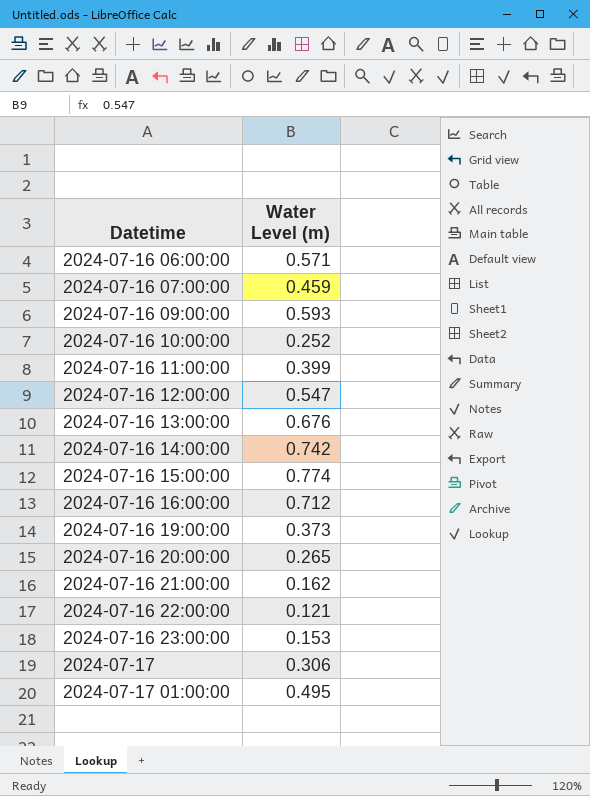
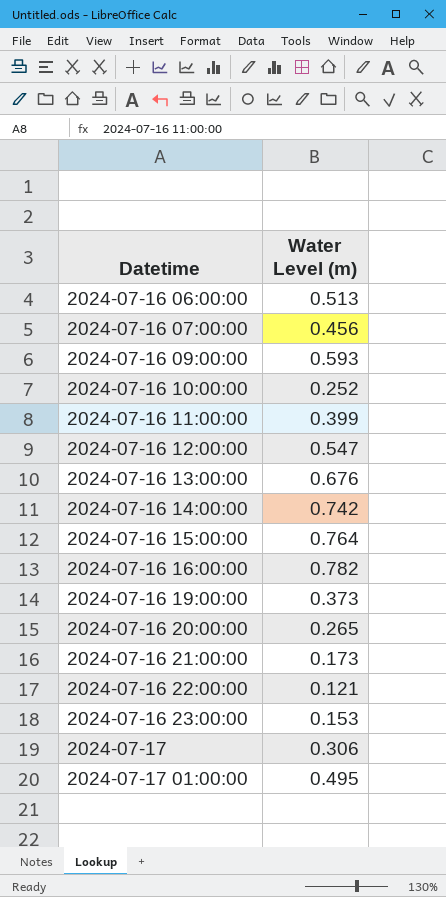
2024-07-16 06:00:00 | Water Level (m): 0.571 -> 0.513
2024-07-16 07:00:00 | Water Level (m): 0.459 -> 0.456
2024-07-16 15:00:00 | Water Level (m): 0.774 -> 0.764
2024-07-16 16:00:00 | Water Level (m): 0.712 -> 0.782
2024-07-16 21:00:00 | Water Level (m): 0.162 -> 0.173

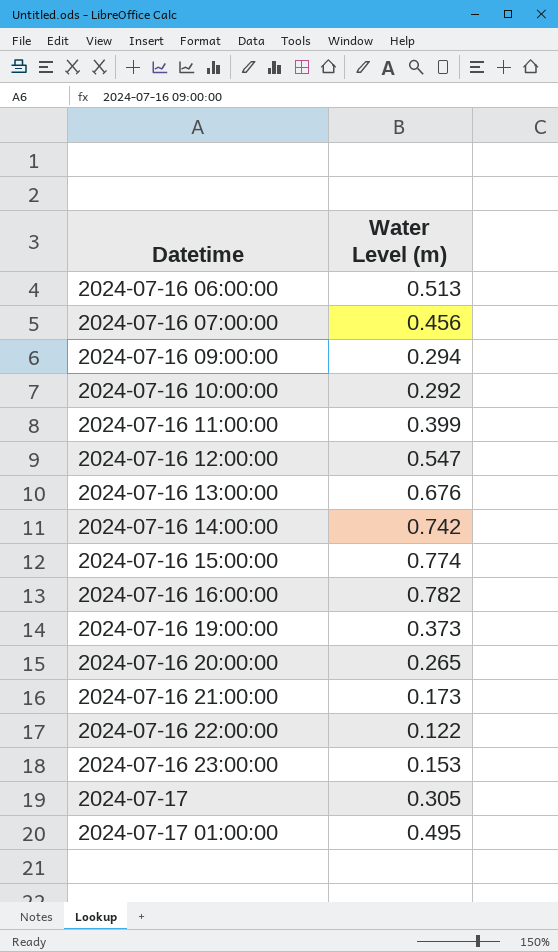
2024-07-16 09:00:00 | Water Level (m): 0.593 -> 0.294
2024-07-16 10:00:00 | Water Level (m): 0.252 -> 0.292
2024-07-16 15:00:00 | Water Level (m): 0.764 -> 0.774
2024-07-16 22:00:00 | Water Level (m): 0.121 -> 0.122
2024-07-17 | Water Level (m): 0.306 -> 0.305

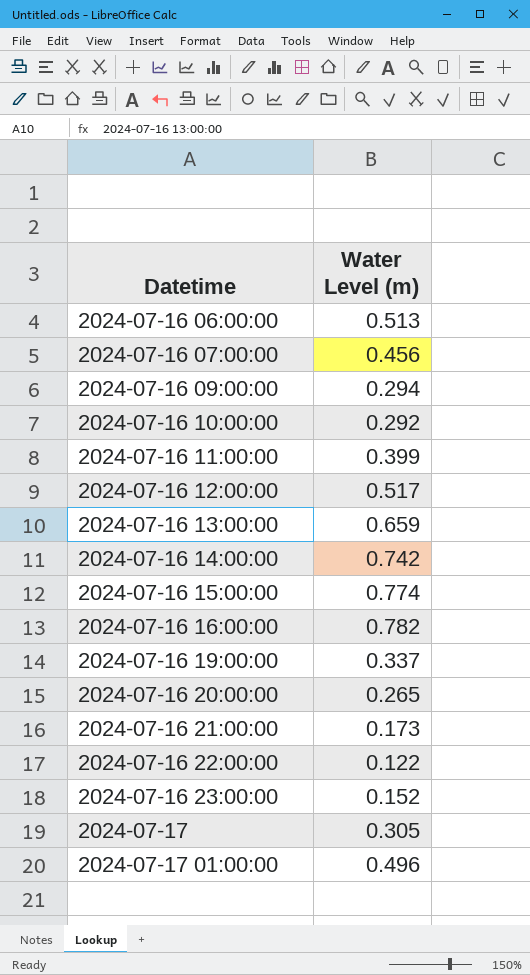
2024-07-16 12:00:00 | Water Level (m): 0.547 -> 0.517
2024-07-16 13:00:00 | Water Level (m): 0.676 -> 0.659
2024-07-16 19:00:00 | Water Level (m): 0.373 -> 0.337
2024-07-16 23:00:00 | Water Level (m): 0.153 -> 0.152
2024-07-17 01:00:00 | Water Level (m): 0.495 -> 0.496

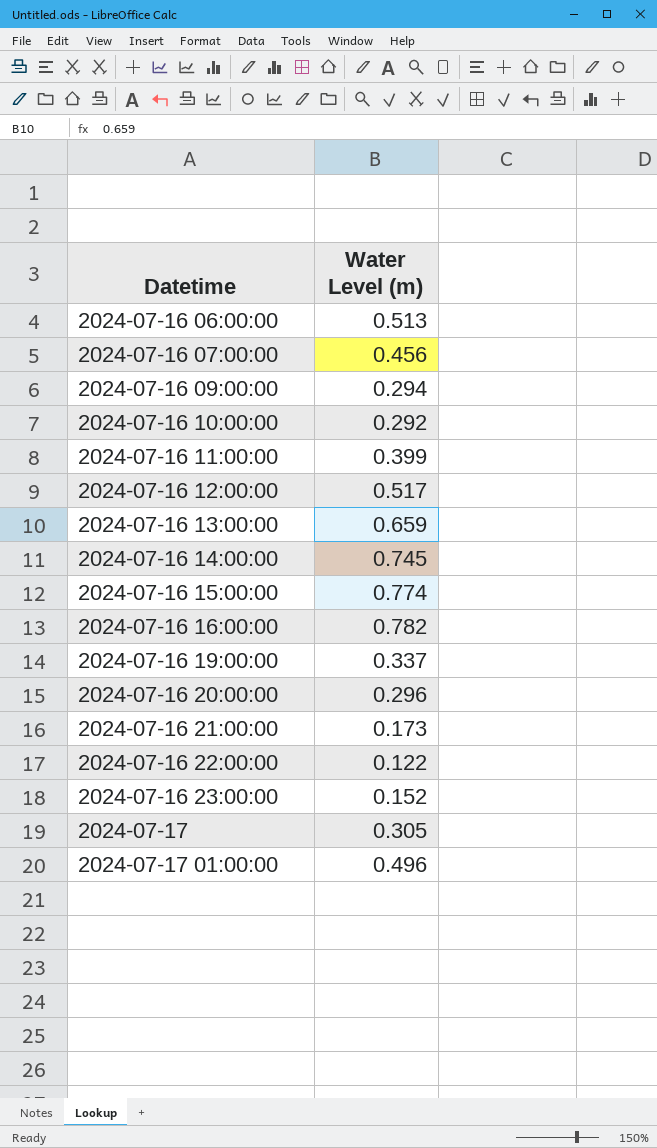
2024-07-16 14:00:00 | Water Level (m): 0.742 -> 0.745
2024-07-16 20:00:00 | Water Level (m): 0.265 -> 0.296

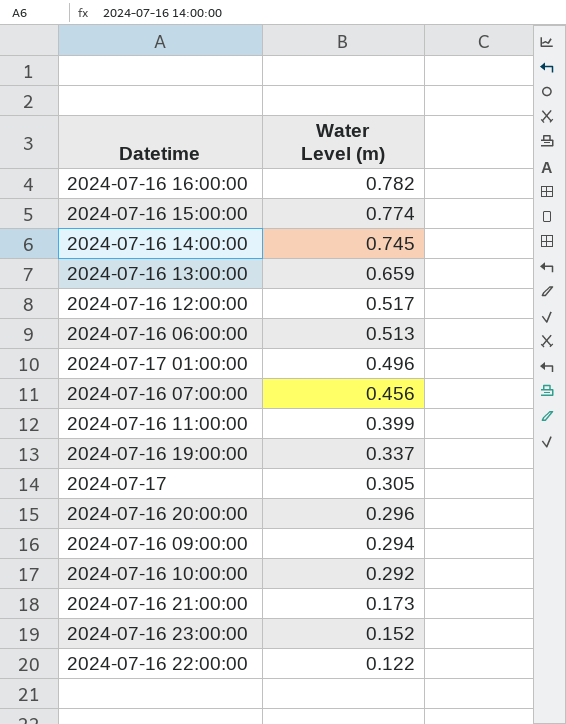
row order: Datetime ascending -> Water Level (m) descending

